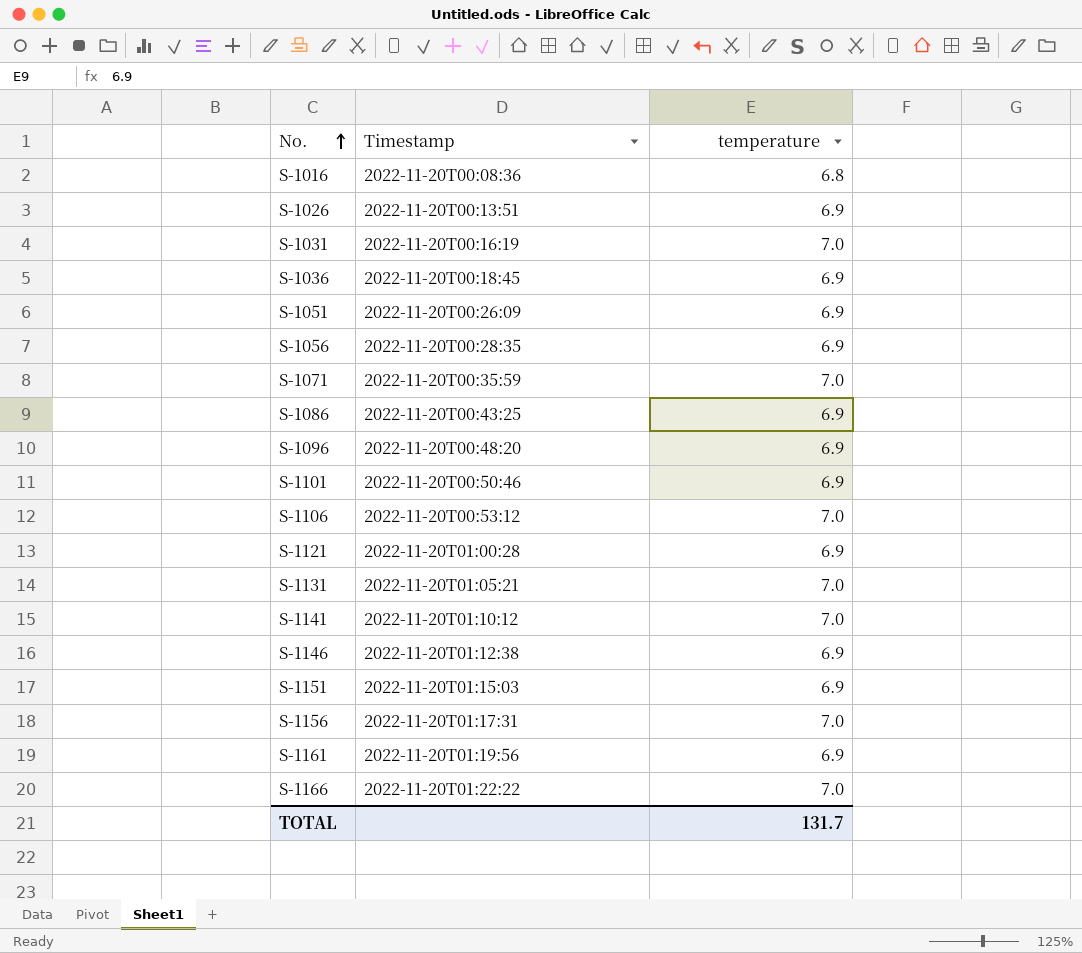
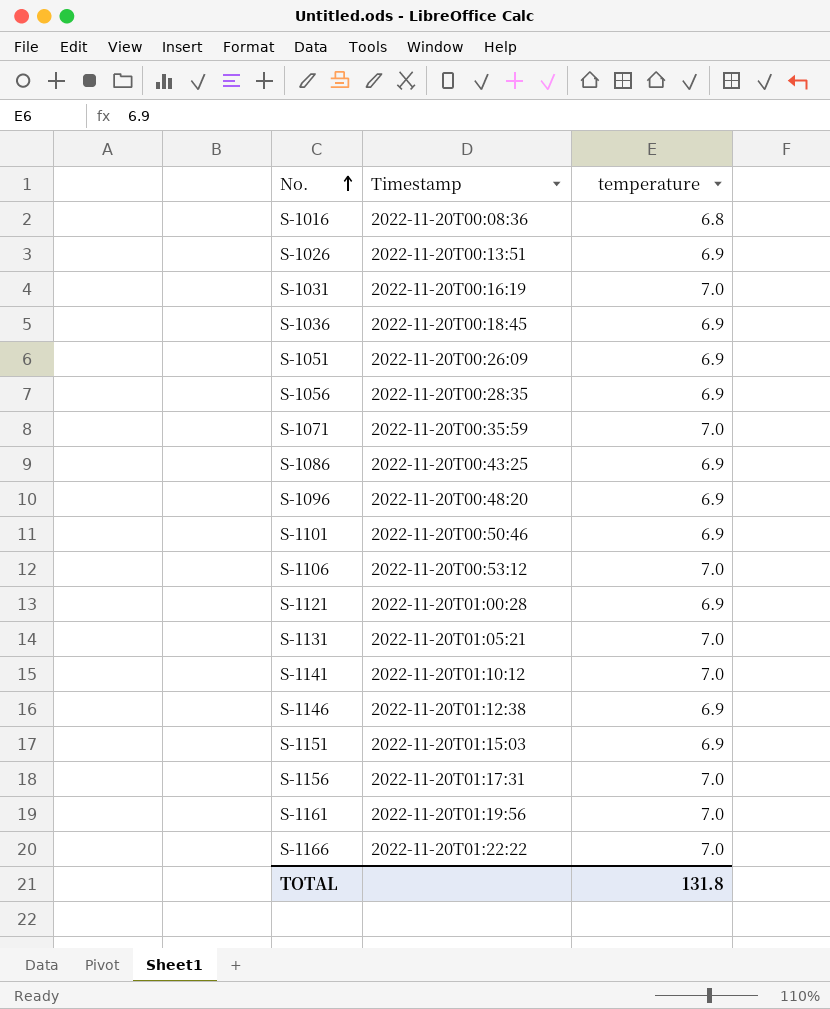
S-1161 | temperature: 6.9 -> 7.0
TOTAL | temperature: 131.7 -> 131.8

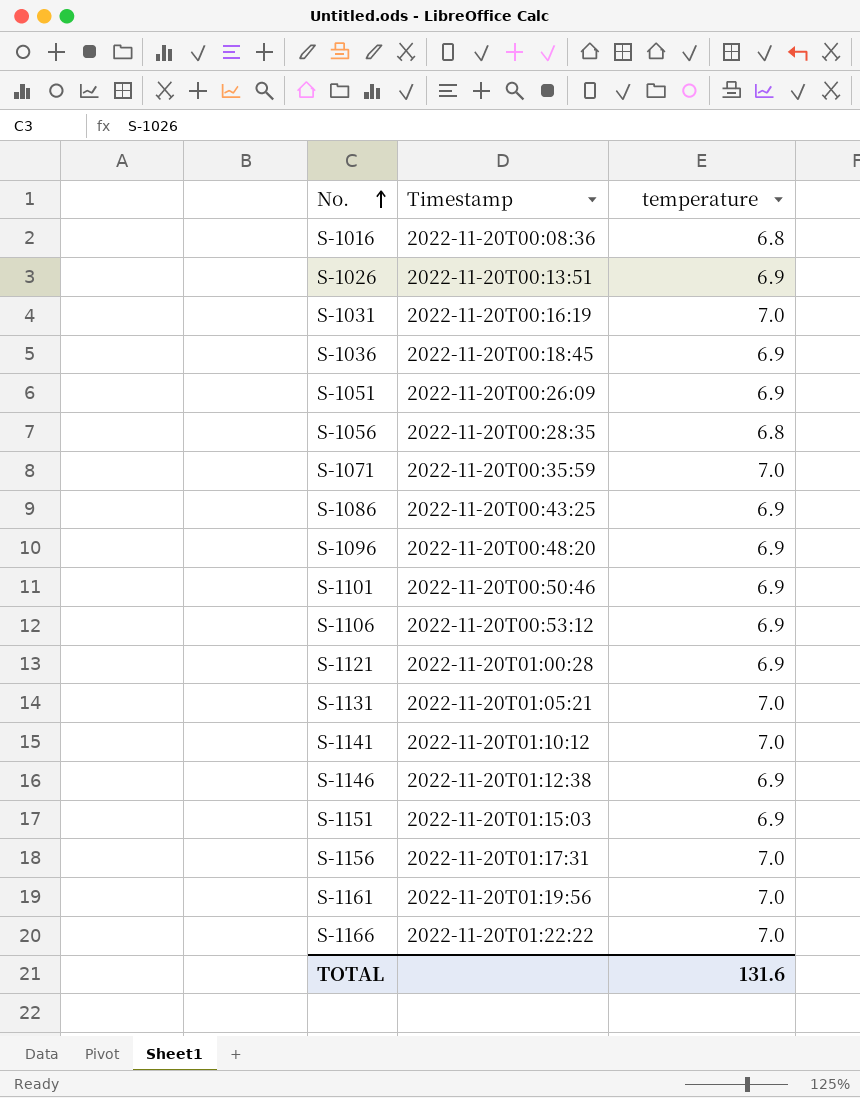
S-1056 | temperature: 6.9 -> 6.8
S-1106 | temperature: 7.0 -> 6.9
TOTAL | temperature: 131.8 -> 131.6

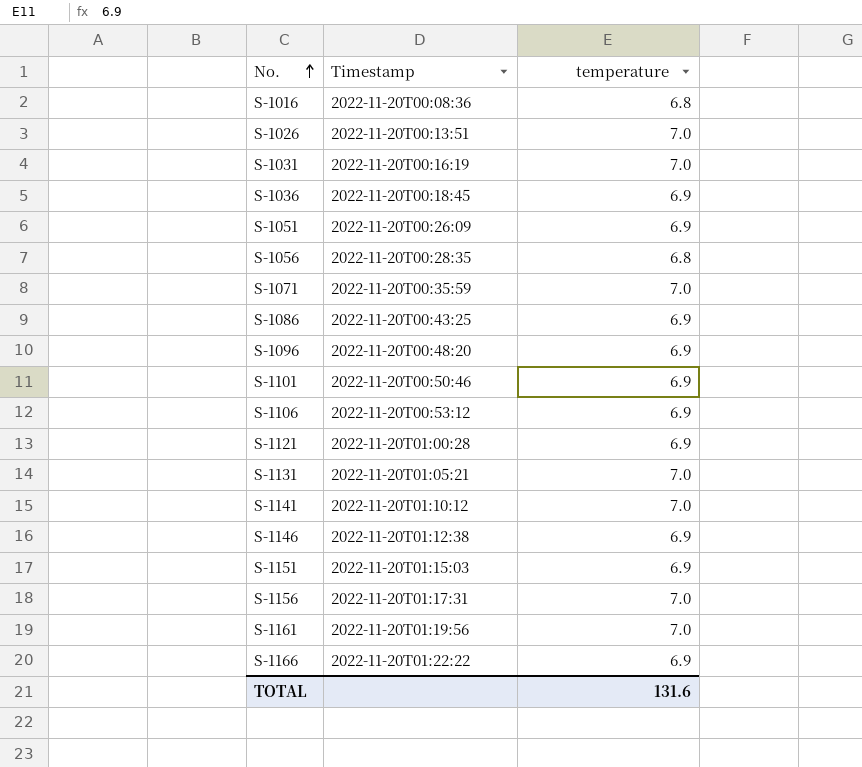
S-1026 | temperature: 6.9 -> 7.0
S-1166 | temperature: 7.0 -> 6.9

